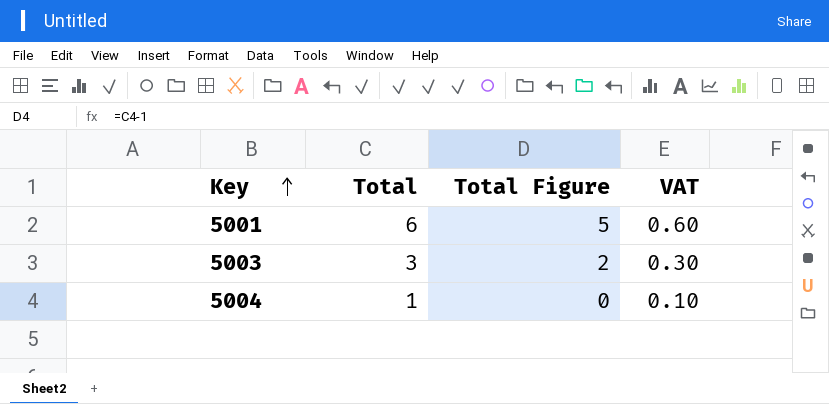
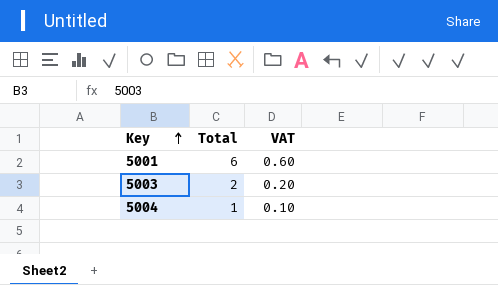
column Total Figure | formula: [Total] - 1 -> none
5003 | Total: 3 -> 2
5003 | VAT: 0.30 -> 0.20

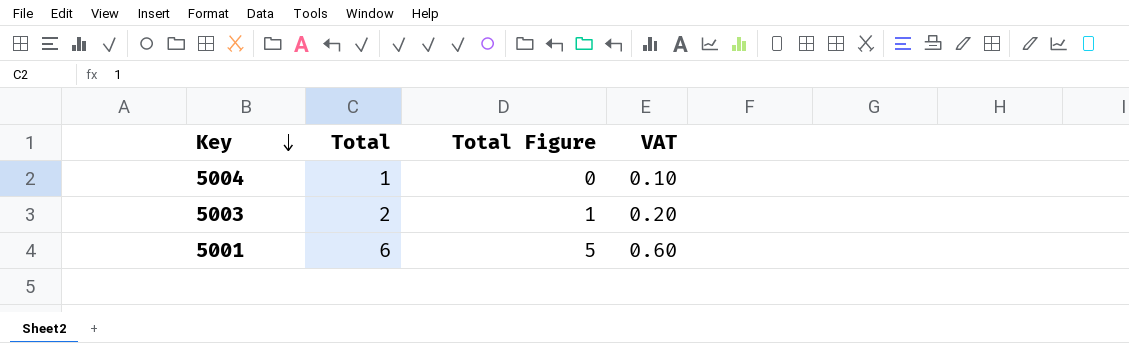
row order: Key ascending -> Key descending
column Total Figure | formula: none -> [Total] - 1

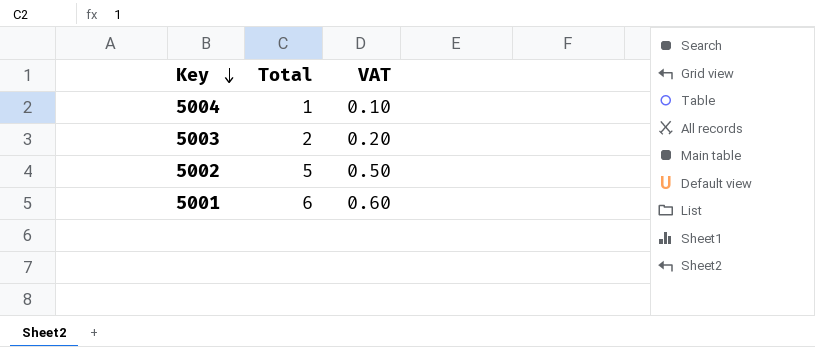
column Total Figure | formula: [Total] - 1 -> none
row 5002: none -> 5 | 0.50

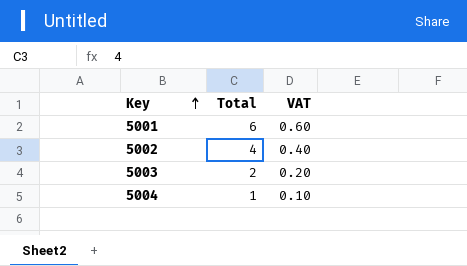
row order: Key descending -> Key ascending
5002 | Total: 5 -> 4
5002 | VAT: 0.50 -> 0.40

